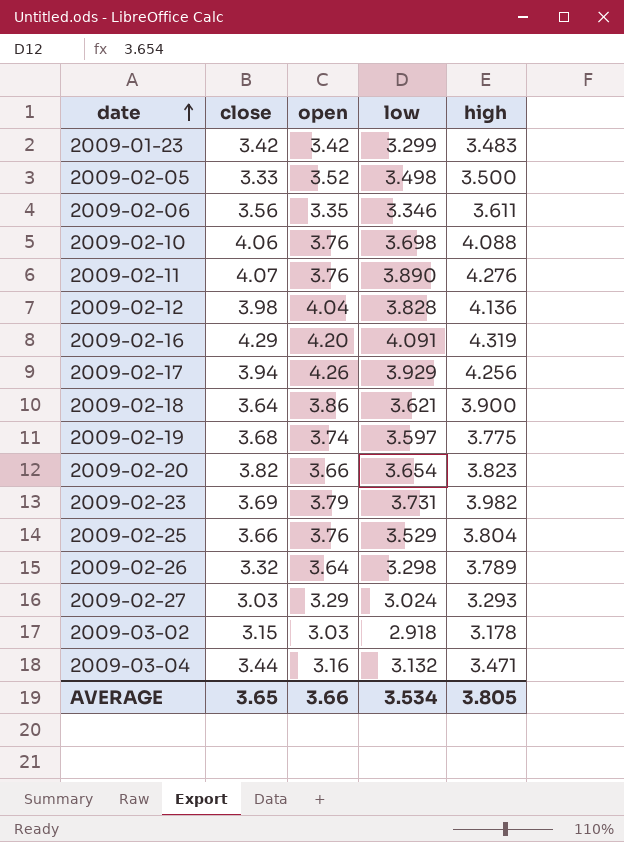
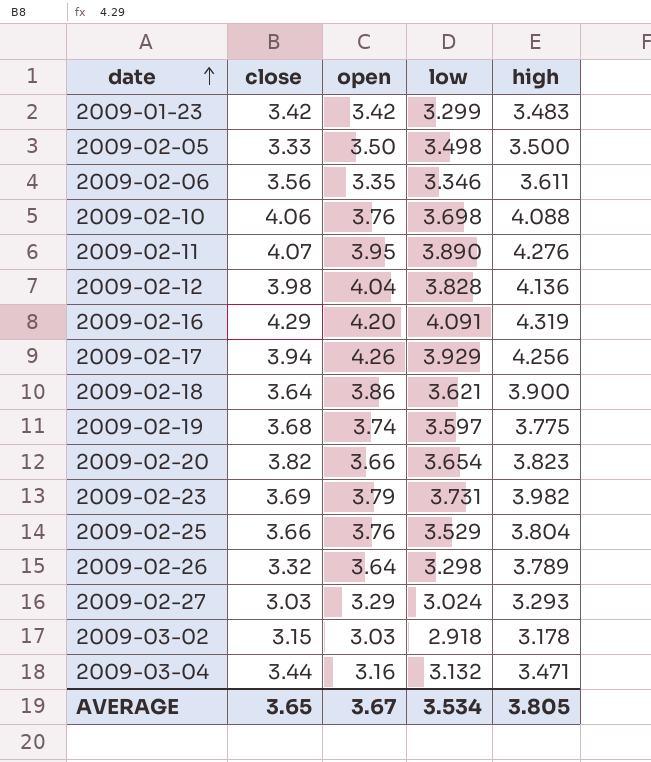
2009-02-05 | open: 3.52 -> 3.50
2009-02-11 | open: 3.76 -> 3.95
AVERAGE | open: 3.66 -> 3.67

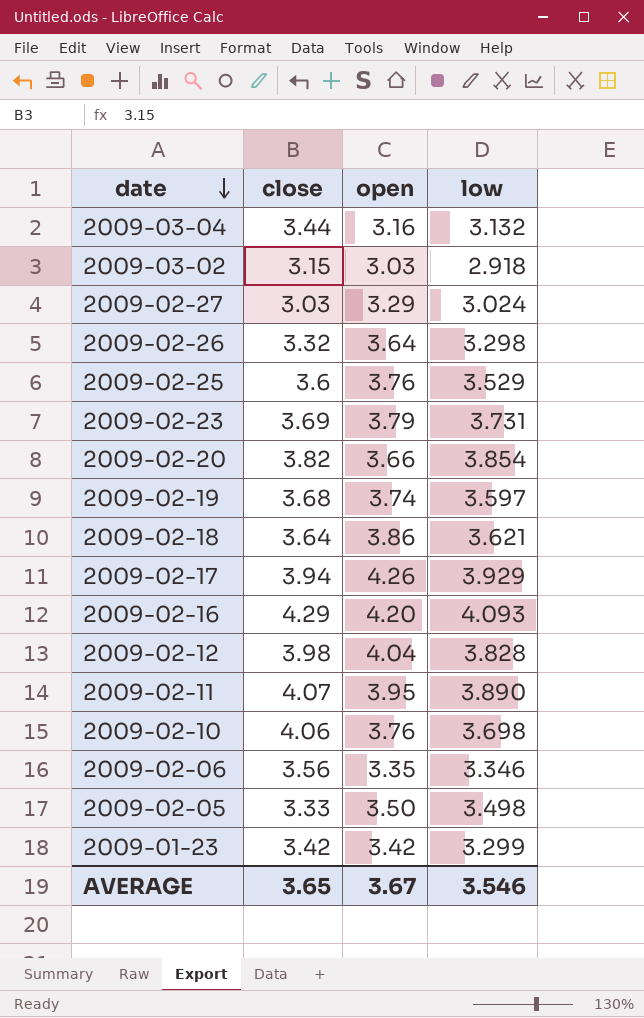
row order: date ascending -> date descending
column high | position: 5 -> none
2009-02-25 | close: 3.66 -> 3.6
2009-02-20 | low: 3.654 -> 3.854
2009-02-16 | low: 4.091 -> 4.093
AVERAGE | low: 3.534 -> 3.546

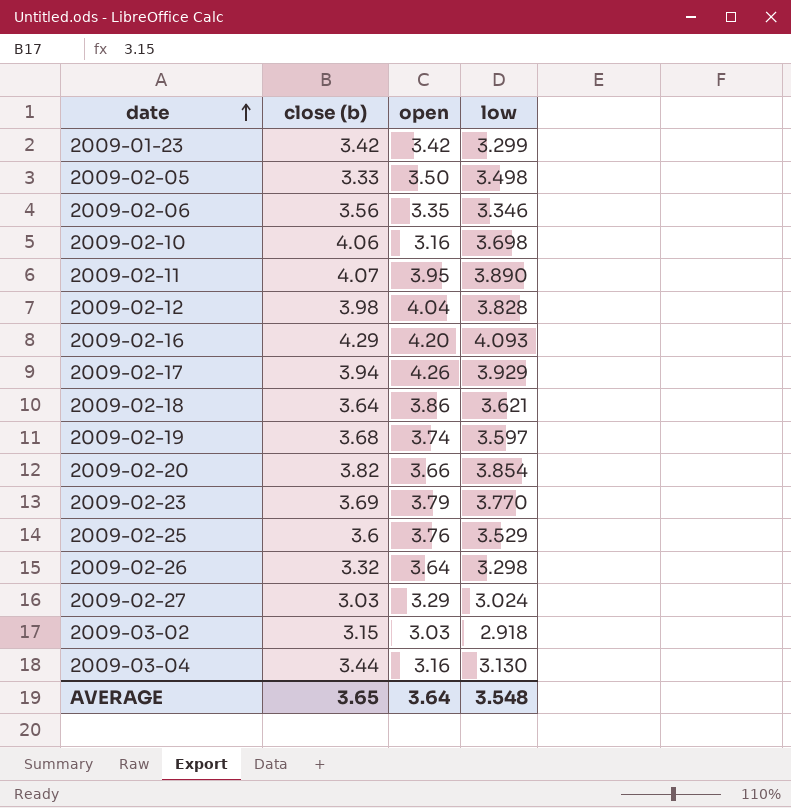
row order: date descending -> date ascending
column name: close -> close (b)
2009-02-10 | open: 3.76 -> 3.16
2009-02-23 | low: 3.731 -> 3.770
2009-03-04 | low: 3.132 -> 3.130
AVERAGE | open: 3.67 -> 3.64
AVERAGE | low: 3.546 -> 3.548

